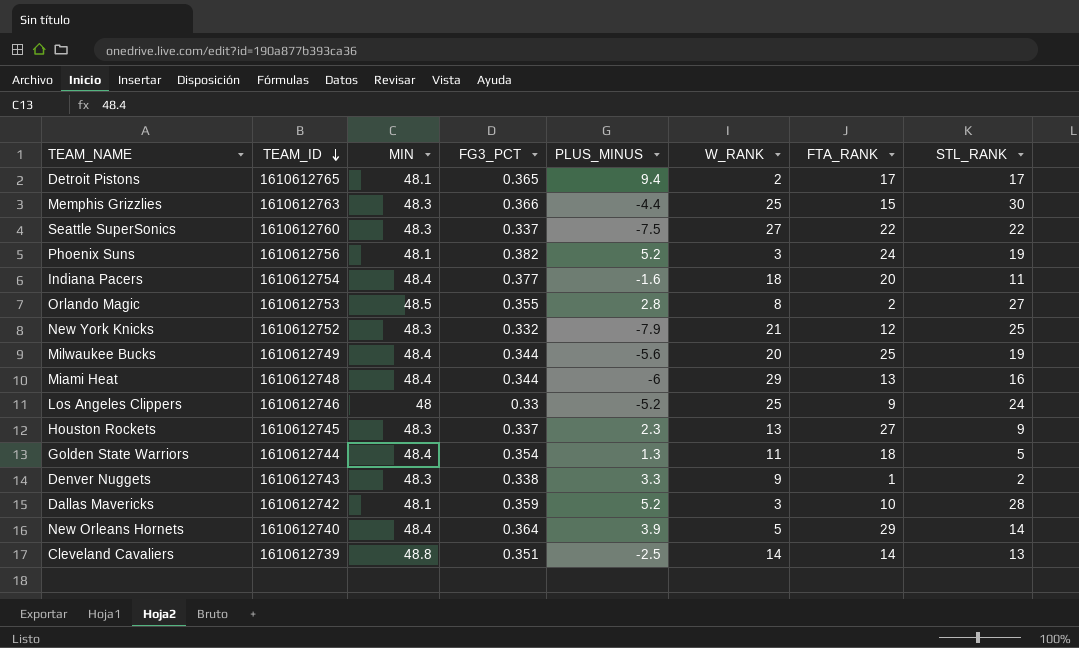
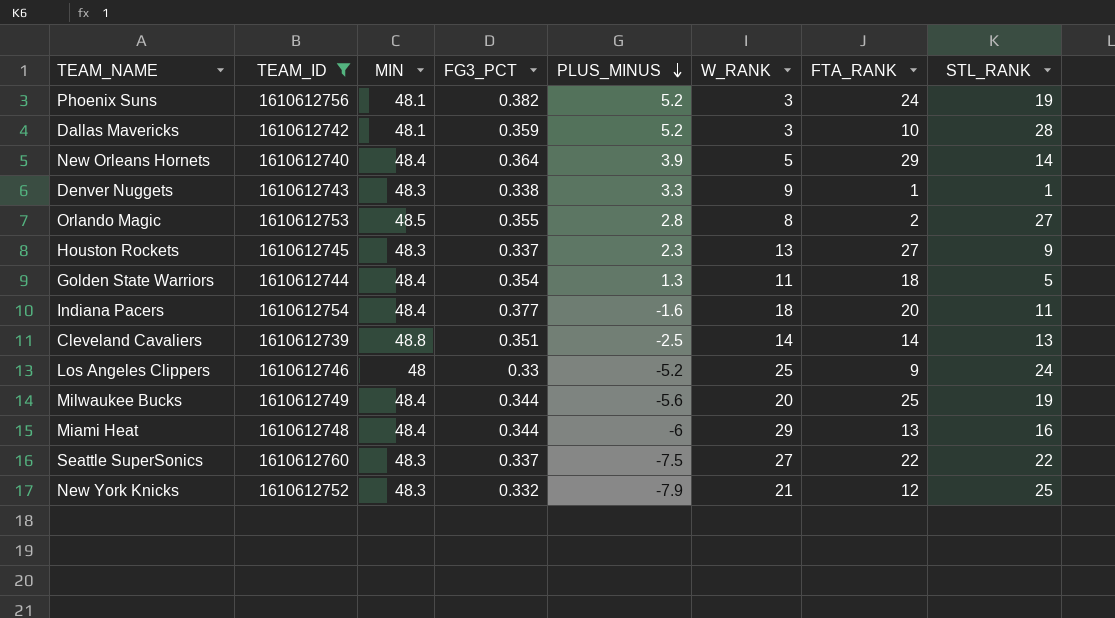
filter: none -> TEAM_ID <= 1610612760
row order: TEAM_ID descending -> PLUS_MINUS descending
Denver Nuggets | STL_RANK: 2 -> 1

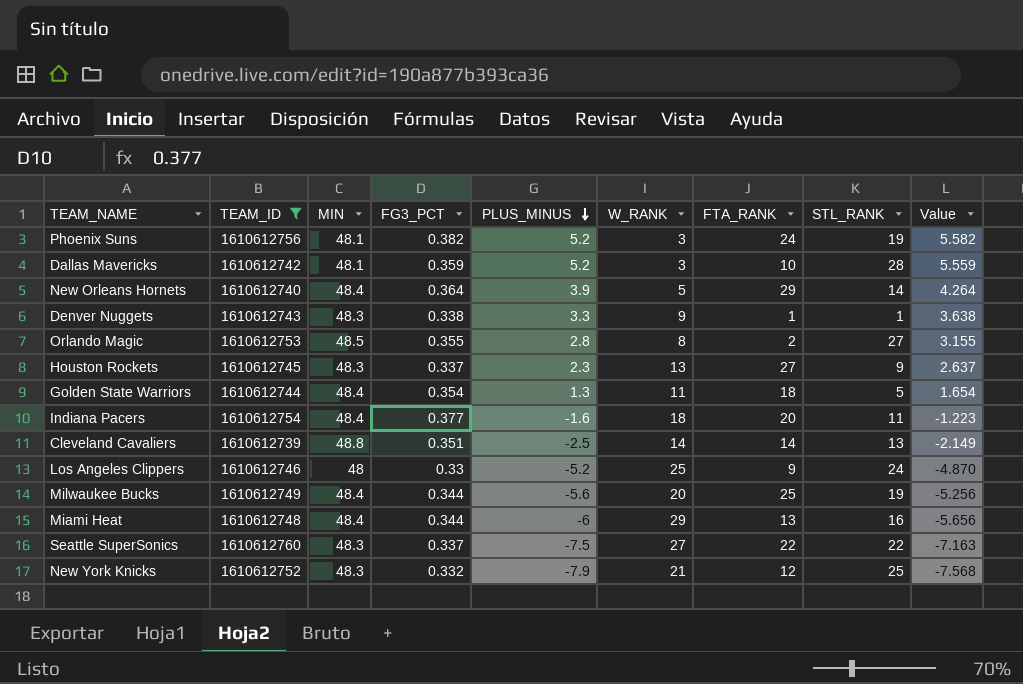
column Value | formula: none -> [FG3_PCT] + [PLUS_MINUS]

